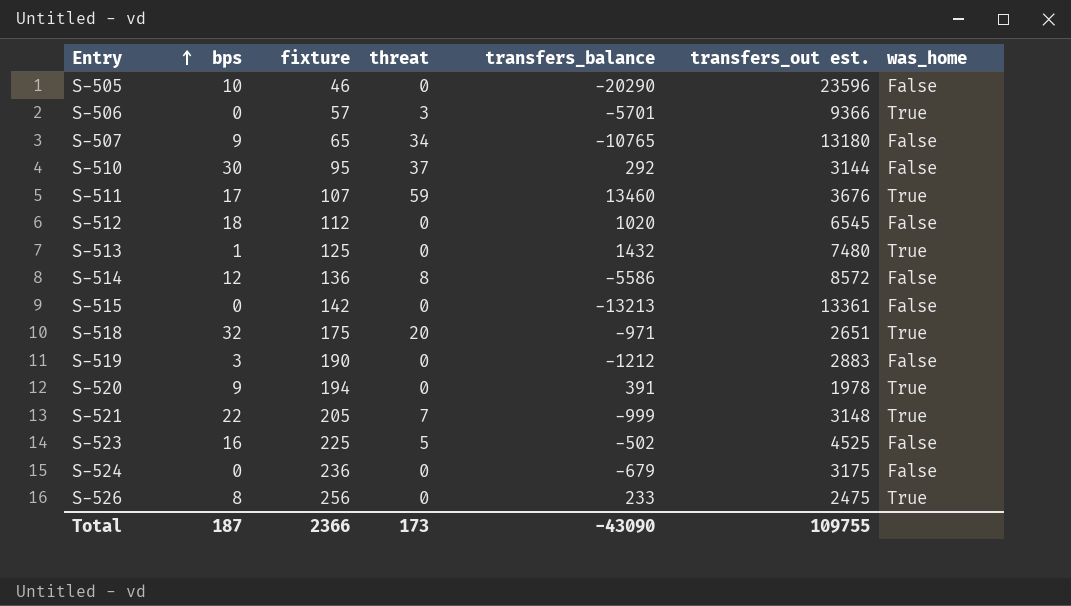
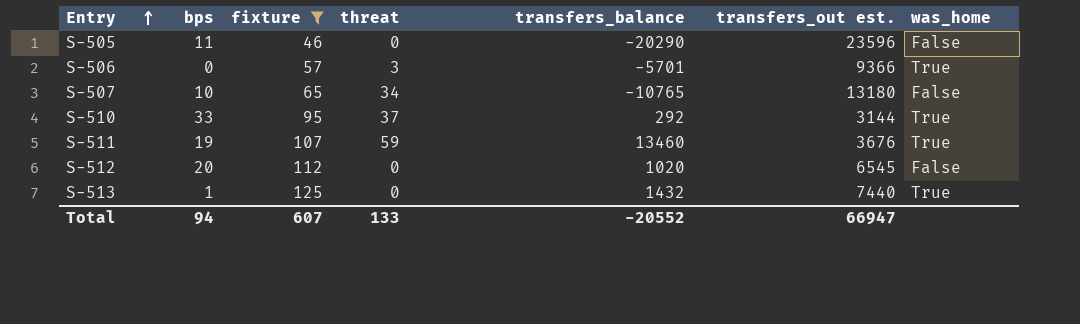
filter: none -> fixture <= 125
S-505 | bps: 10 -> 11
S-507 | bps: 9 -> 10
S-510 | bps: 30 -> 33
S-510 | was_home: False -> True
S-511 | bps: 17 -> 19
S-512 | bps: 18 -> 20
S-513 | transfers_out est.: 7480 -> 7440
Total | bps: 187 -> 94
Total | fixture: 2366 -> 607
Total | threat: 173 -> 133
Total | transfers_balance: -43090 -> -20552
Total | transfers_out est.: 109755 -> 66947

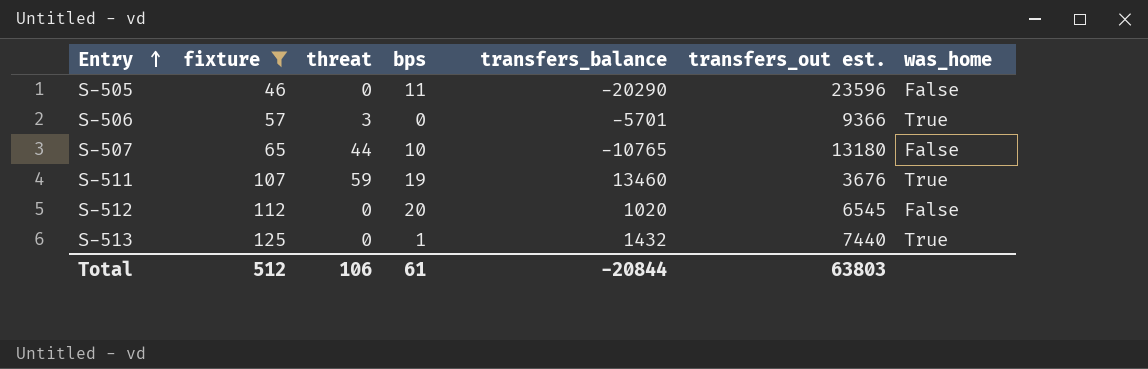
column bps | position: 2 -> 4
row S-510: 33 | 95 | 37 | 292 | 3144 | True -> none
S-507 | threat: 34 -> 44
Total | fixture: 607 -> 512
Total | threat: 133 -> 106
Total | bps: 94 -> 61
Total | transfers_balance: -20552 -> -20844
Total | transfers_out est.: 66947 -> 63803

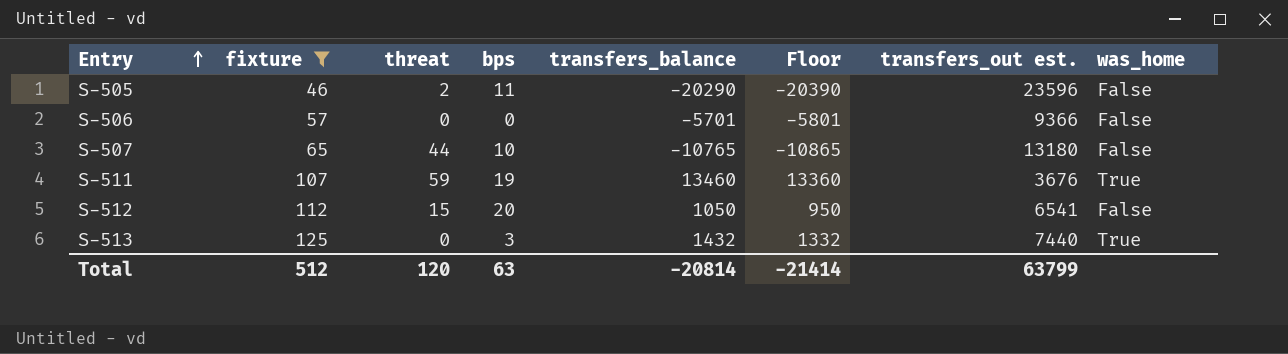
column Floor | formula: none -> [transfers_balance] - 100
S-505 | threat: 0 -> 2
S-506 | threat: 3 -> 0
S-506 | was_home: True -> False
S-512 | threat: 0 -> 15
S-512 | transfers_balance: 1020 -> 1050
S-512 | transfers_out est.: 6545 -> 6541
S-513 | bps: 1 -> 3
Total | threat: 106 -> 120
Total | bps: 61 -> 63
Total | transfers_balance: -20844 -> -20814
Total | transfers_out est.: 63803 -> 63799

